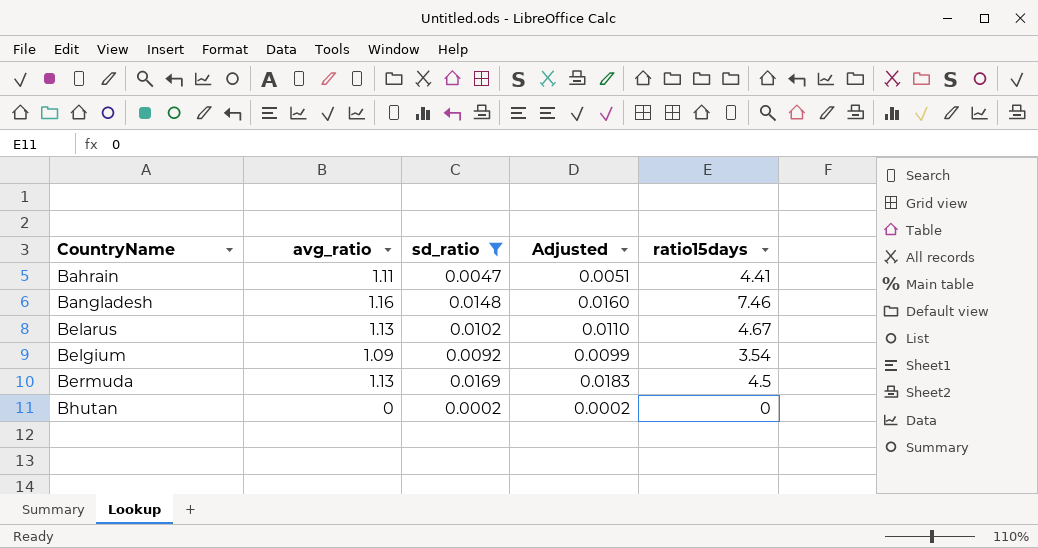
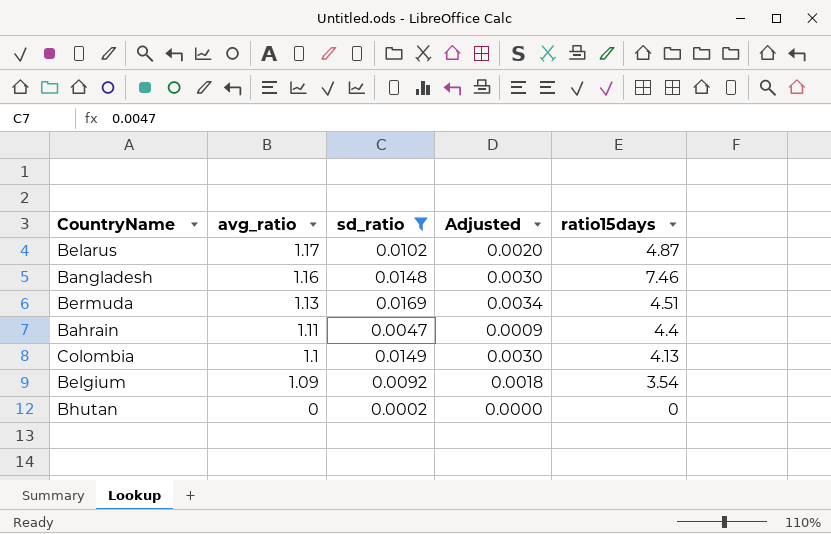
row order: CountryName ascending -> avg_ratio descending
column Adjusted | formula: [sd_ratio] * 1.08 -> [sd_ratio] * 0.2
Belarus | avg_ratio: 1.13 -> 1.17
Belarus | ratio15days: 4.67 -> 4.87
Bermuda | ratio15days: 4.5 -> 4.51
Bahrain | ratio15days: 4.41 -> 4.4
row Colombia: none -> 1.1 | 0.0149 | 0.0030 | 4.13

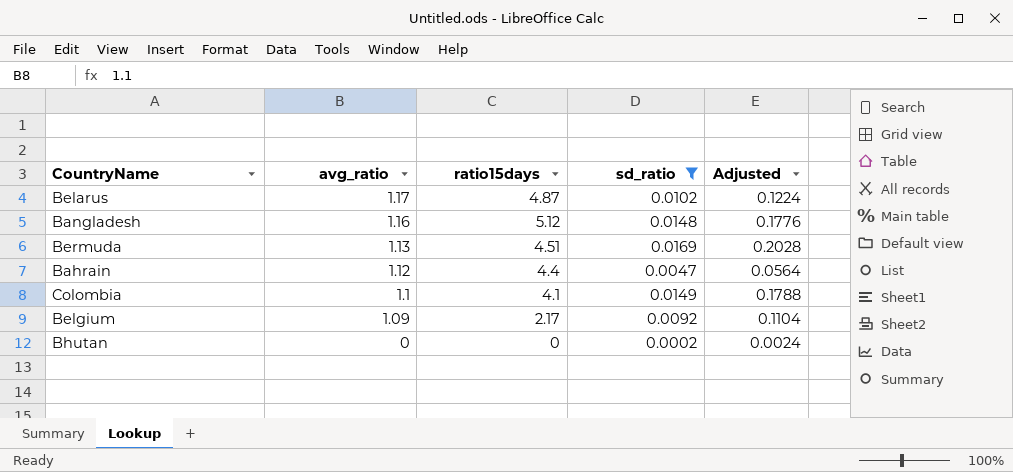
column ratio15days | position: 5 -> 3
column Adjusted | formula: [sd_ratio] * 0.2 -> [sd_ratio] * 12
Bangladesh | ratio15days: 7.46 -> 5.12
Bahrain | avg_ratio: 1.11 -> 1.12
Colombia | ratio15days: 4.13 -> 4.1
Belgium | ratio15days: 3.54 -> 2.17

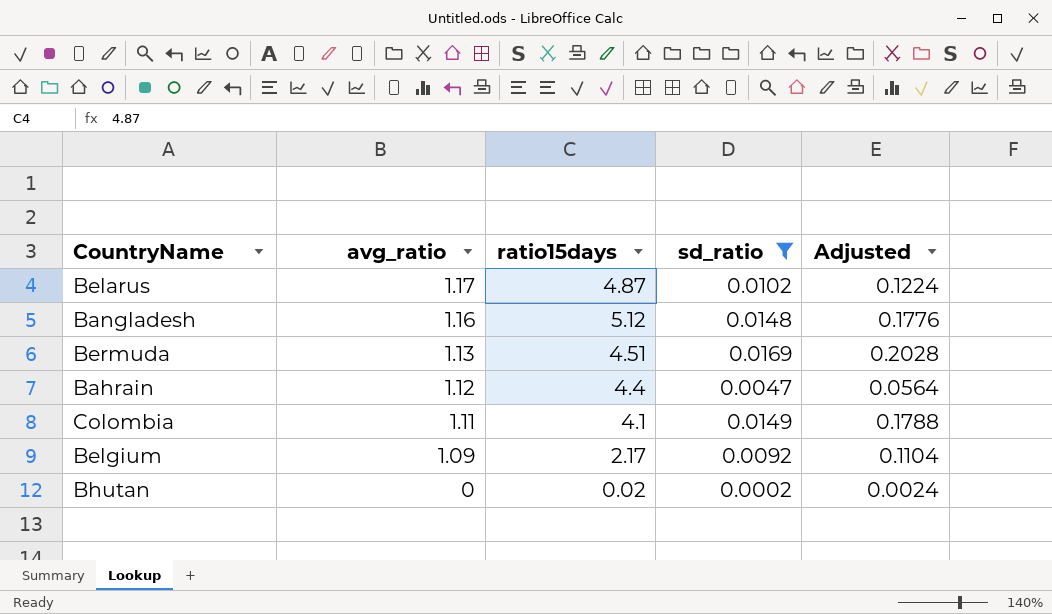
Colombia | avg_ratio: 1.1 -> 1.11
Bhutan | ratio15days: 0 -> 0.02

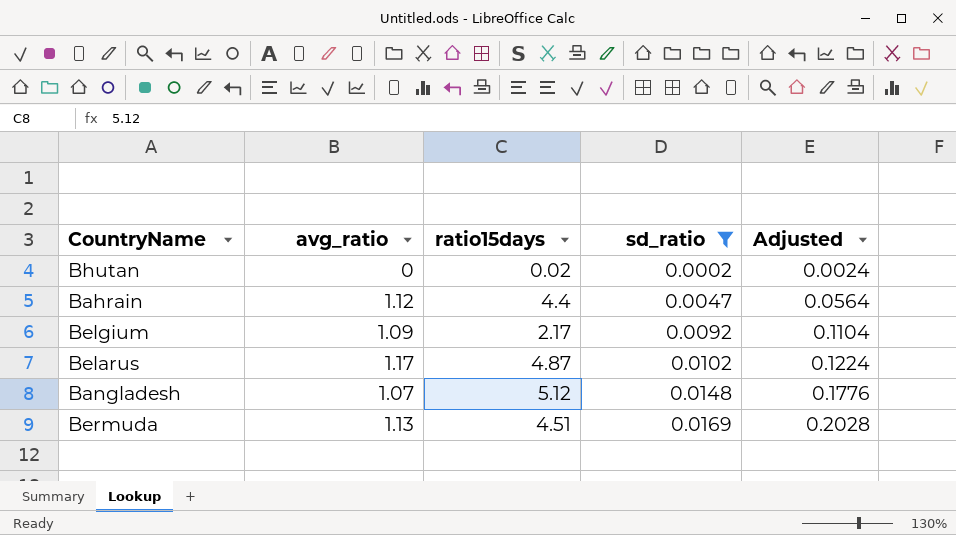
row order: avg_ratio descending -> sd_ratio ascending
row Colombia: 1.11 | 4.1 | 0.0149 | 0.1788 -> none
Bangladesh | avg_ratio: 1.16 -> 1.07

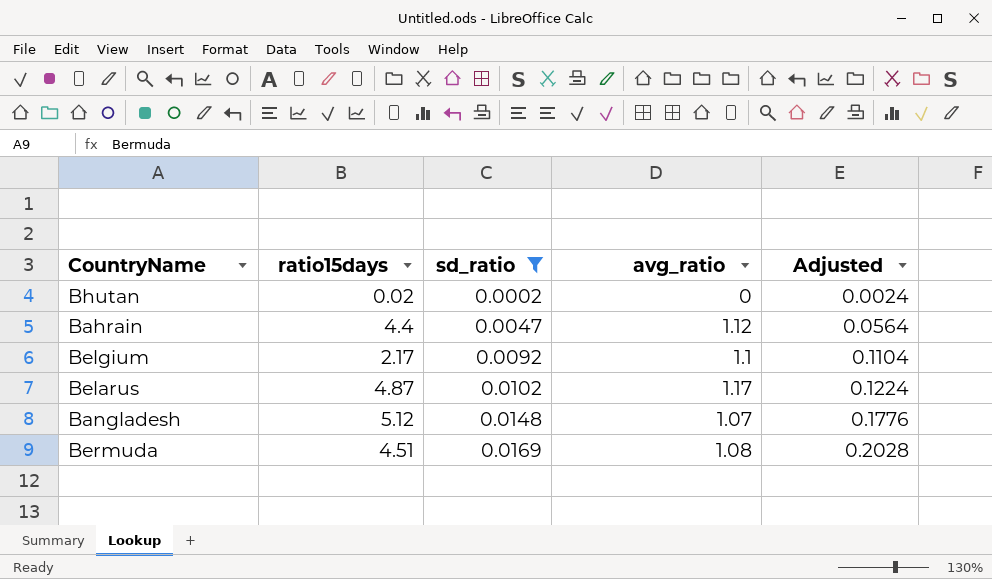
column avg_ratio | position: 2 -> 4
Belgium | avg_ratio: 1.09 -> 1.1
Bermuda | avg_ratio: 1.13 -> 1.08

